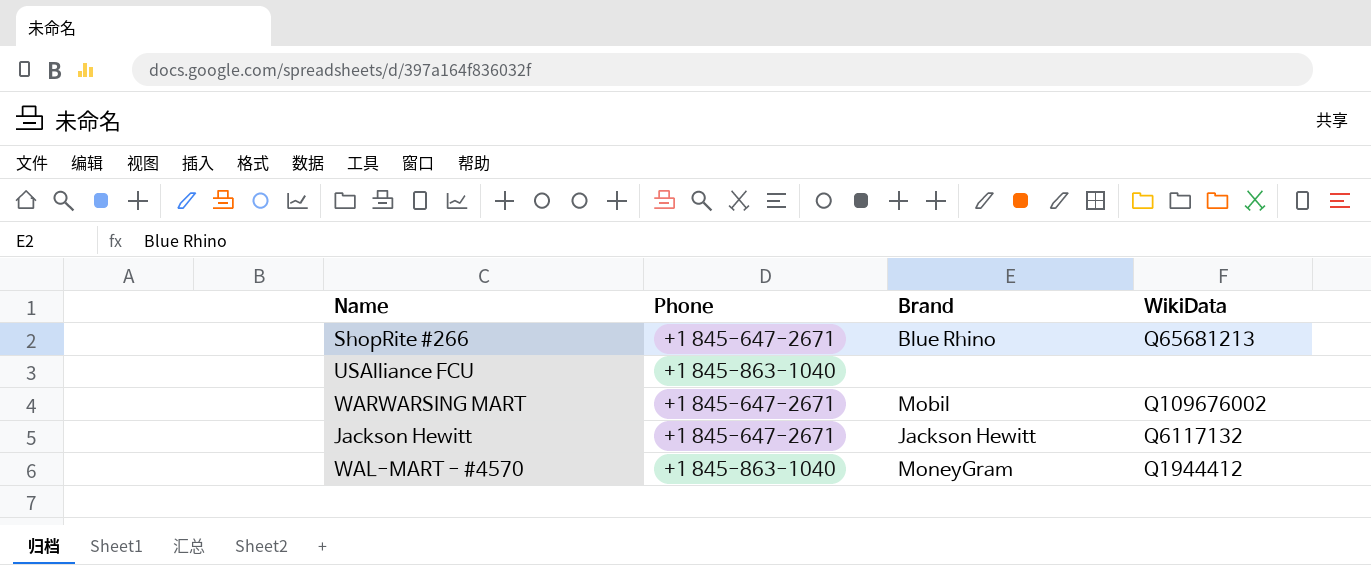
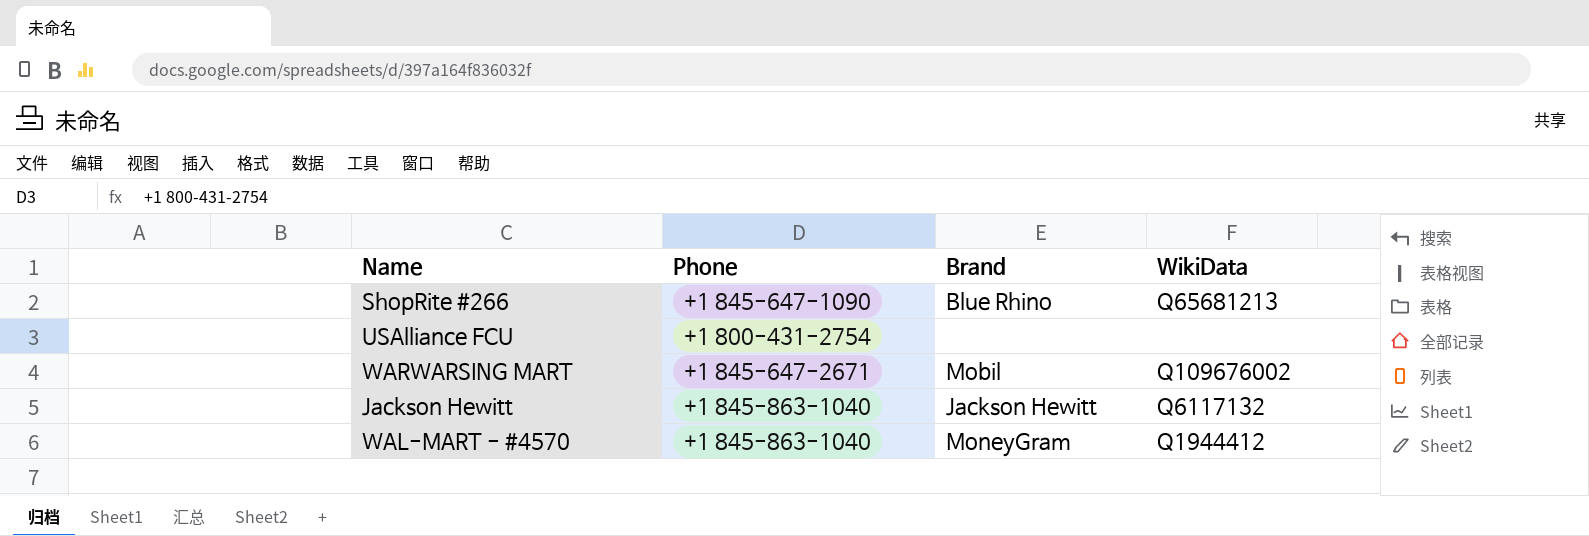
ShopRite #266 | Phone: +1 845-647-2671 -> +1 845-647-1090
USAlliance FCU | Phone: +1 845-863-1040 -> +1 800-431-2754
Jackson Hewitt | Phone: +1 845-647-2671 -> +1 845-863-1040

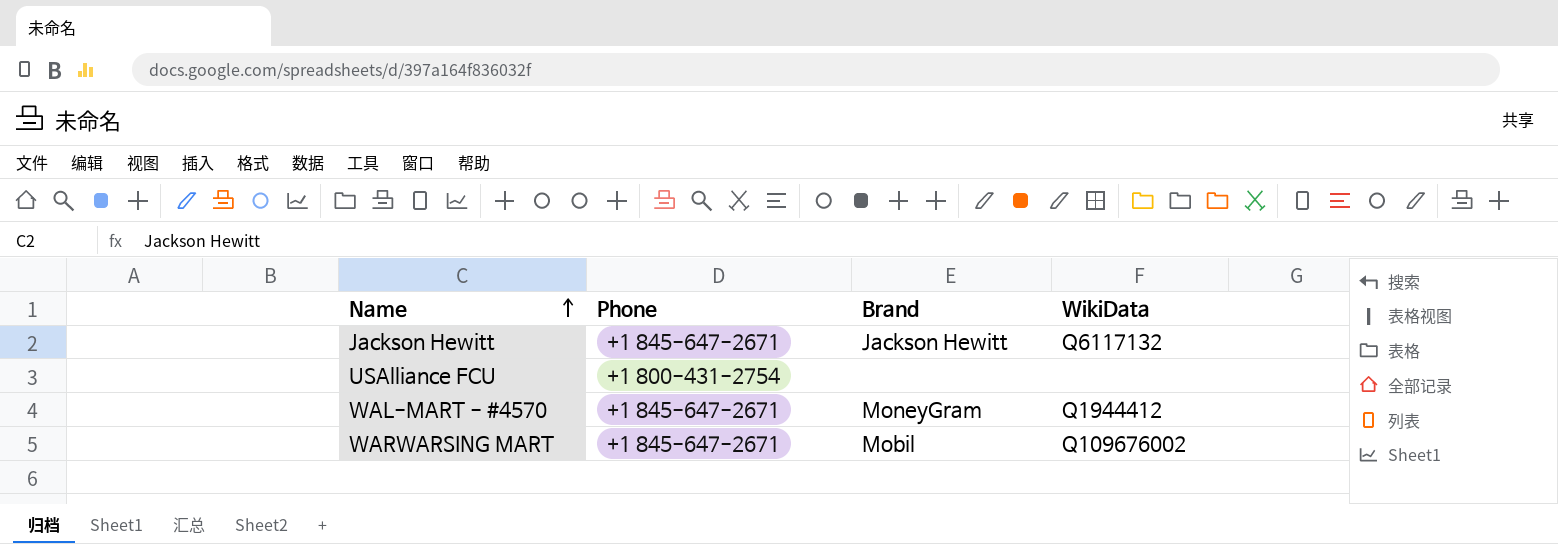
row order: none -> Name ascending
row ShopRite #266: +1 845-647-1090 | Blue Rhino | Q65681213 -> none
Jackson Hewitt | Phone: +1 845-863-1040 -> +1 845-647-2671
WAL-MART - #4570 | Phone: +1 845-863-1040 -> +1 845-647-2671

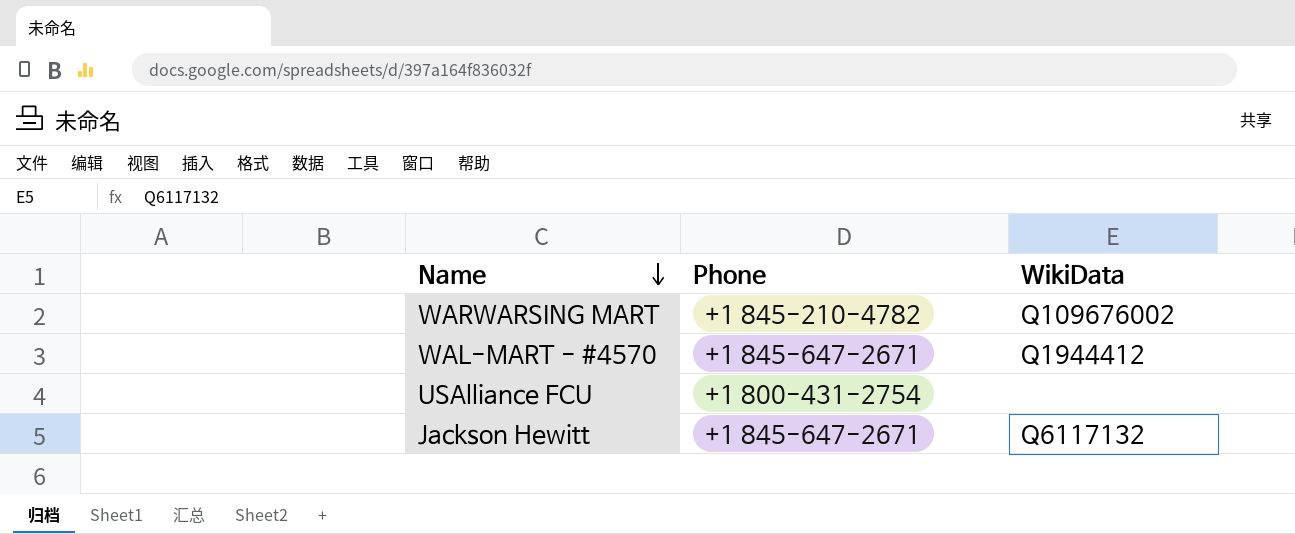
row order: Name ascending -> Name descending
column Brand | position: 3 -> none
WARWARSING MART | Phone: +1 845-647-2671 -> +1 845-210-4782

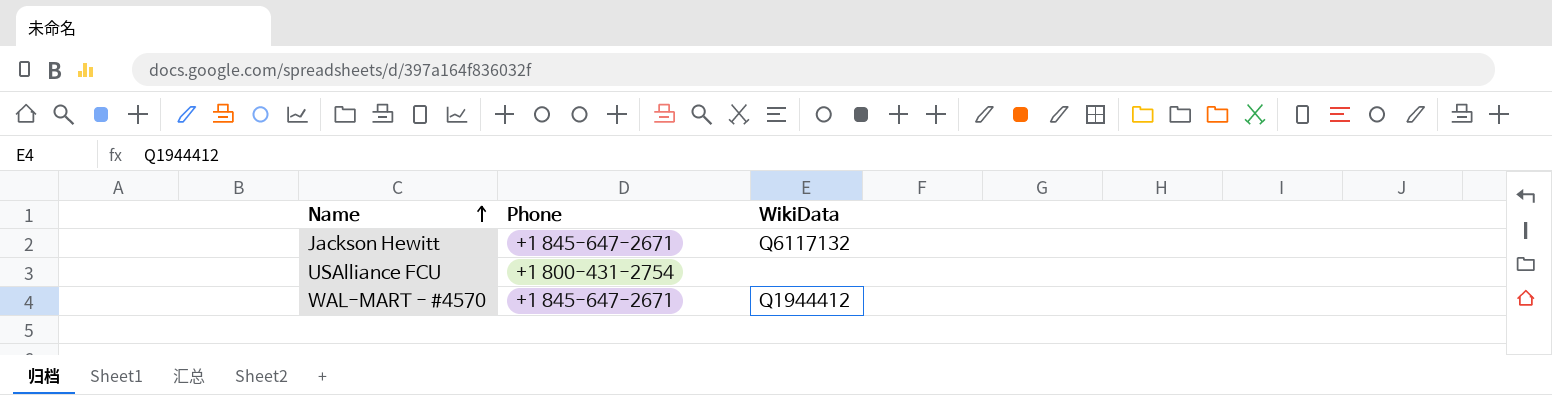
row order: Name descending -> Name ascending
row WARWARSING MART: +1 845-210-4782 | Q109676002 -> none

